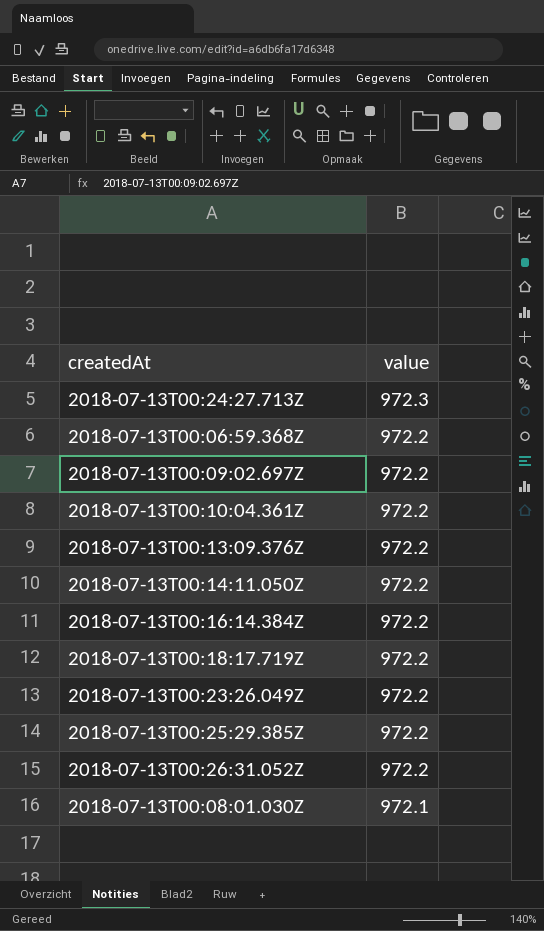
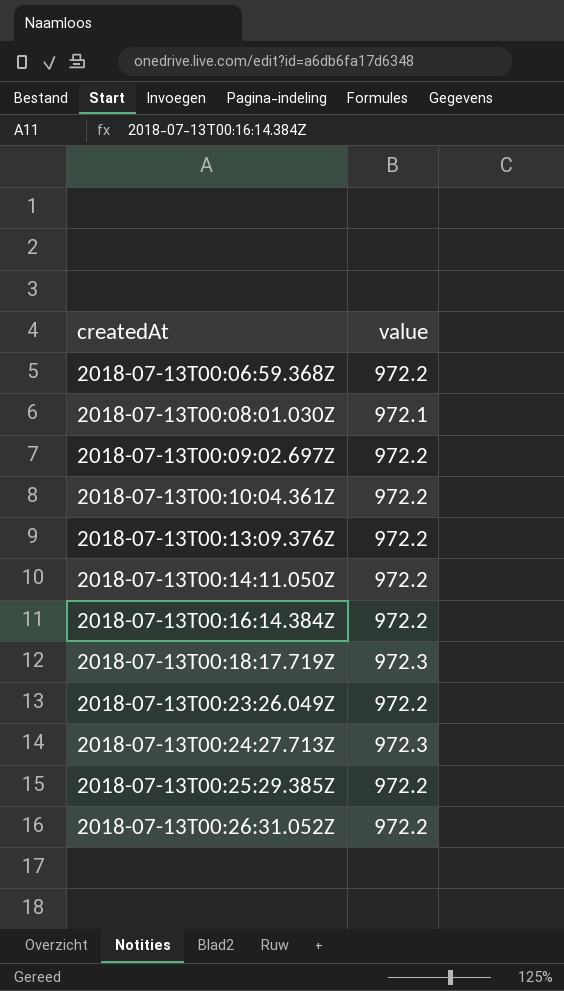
row order: value descending -> createdAt ascending
2018-07-13T00:18:17.719Z | value: 972.2 -> 972.3

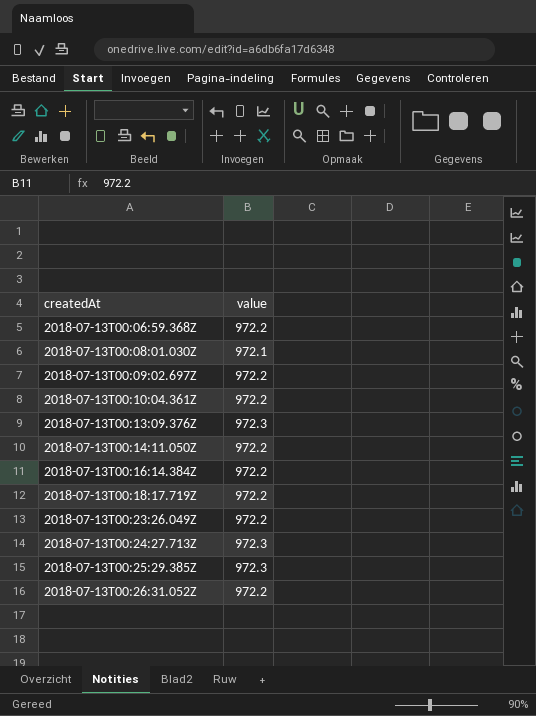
2018-07-13T00:13:09.376Z | value: 972.2 -> 972.3
2018-07-13T00:18:17.719Z | value: 972.3 -> 972.2
2018-07-13T00:25:29.385Z | value: 972.2 -> 972.3

